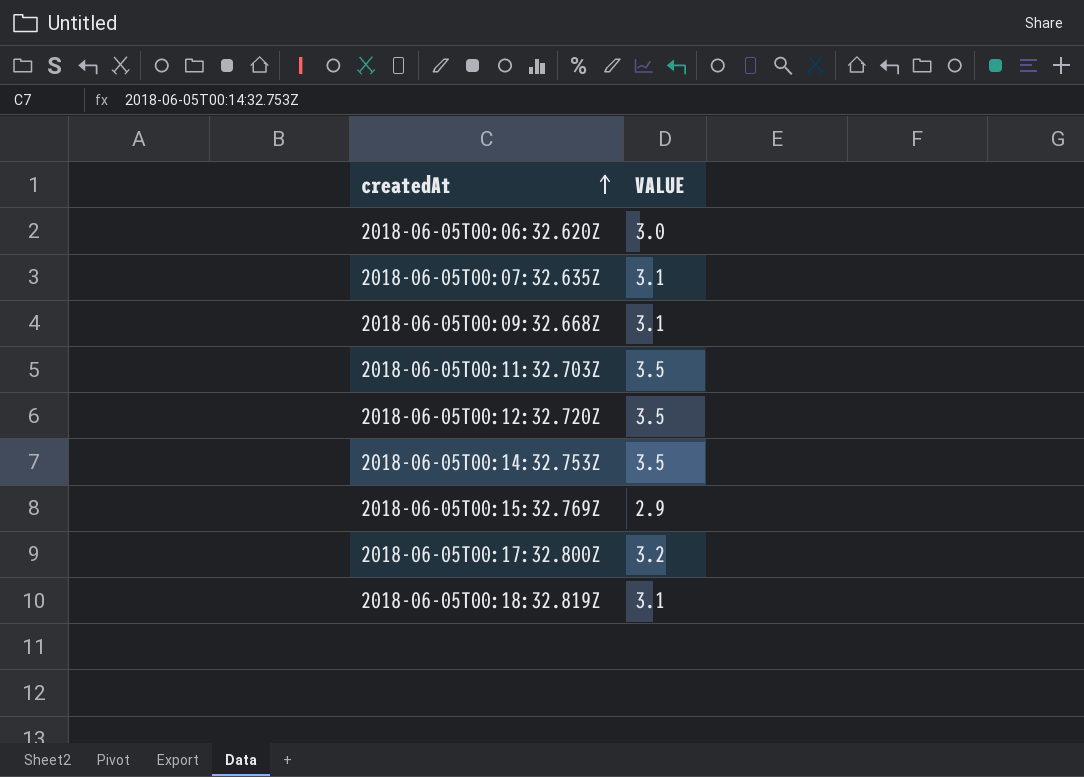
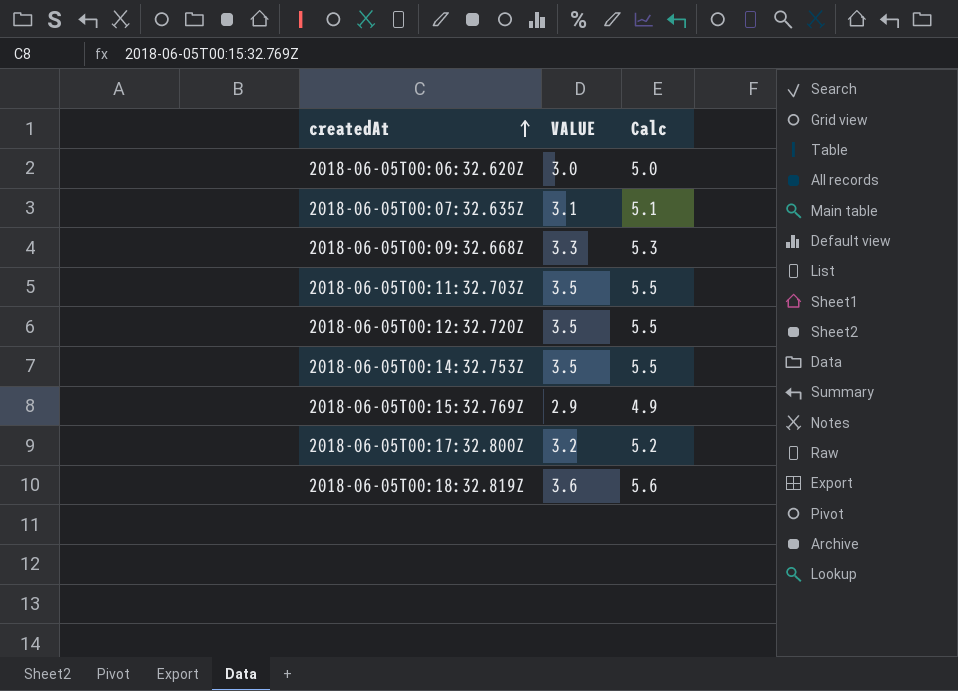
column Calc | formula: none -> [VALUE] + 2
2018-06-05T00:09:32.668Z | VALUE: 3.1 -> 3.3
2018-06-05T00:18:32.819Z | VALUE: 3.1 -> 3.6

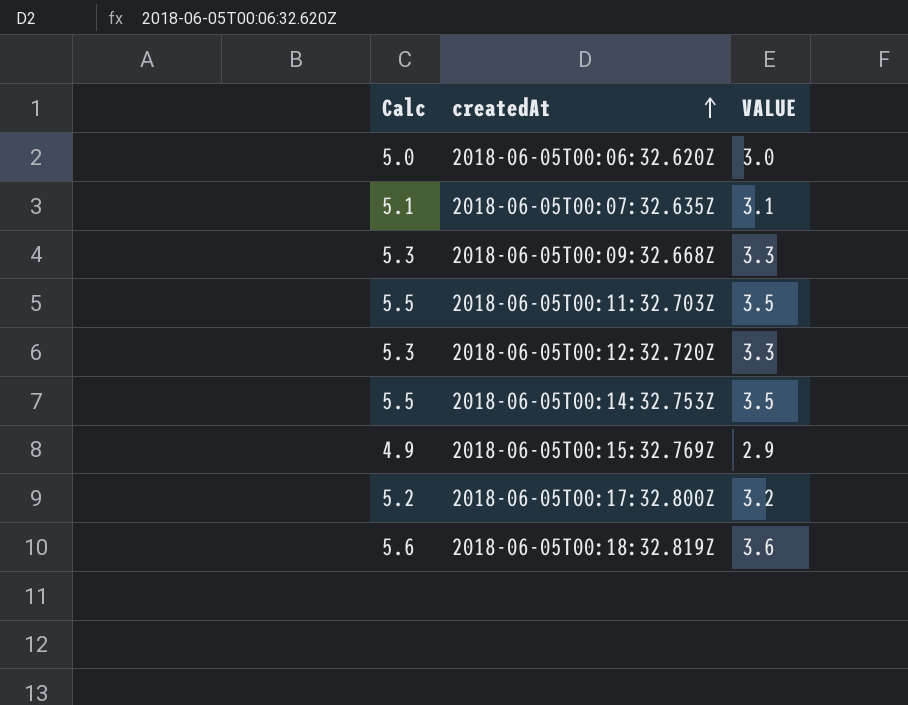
column Calc | position: 3 -> 1
2018-06-05T00:12:32.720Z | Calc: 5.5 -> 5.3
2018-06-05T00:12:32.720Z | VALUE: 3.5 -> 3.3

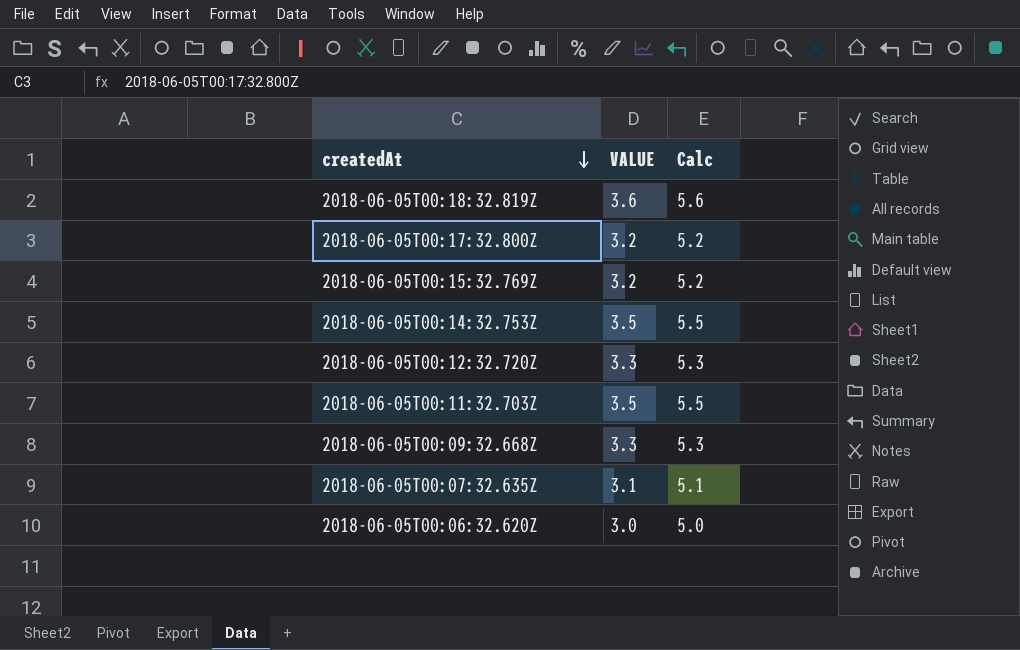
row order: createdAt ascending -> createdAt descending
column Calc | position: 1 -> 3
2018-06-05T00:15:32.769Z | VALUE: 2.9 -> 3.2
2018-06-05T00:15:32.769Z | Calc: 4.9 -> 5.2

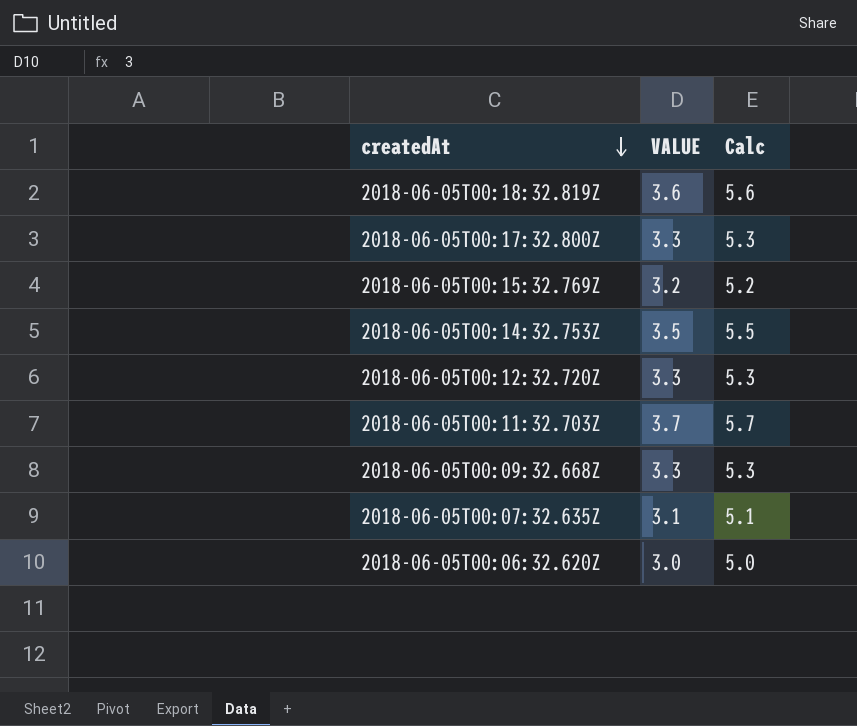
2018-06-05T00:17:32.800Z | VALUE: 3.2 -> 3.3
2018-06-05T00:17:32.800Z | Calc: 5.2 -> 5.3
2018-06-05T00:11:32.703Z | VALUE: 3.5 -> 3.7
2018-06-05T00:11:32.703Z | Calc: 5.5 -> 5.7

